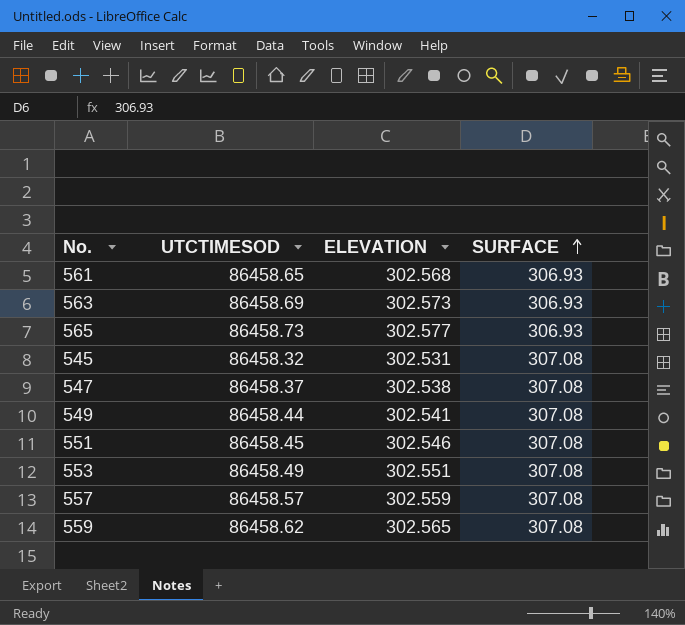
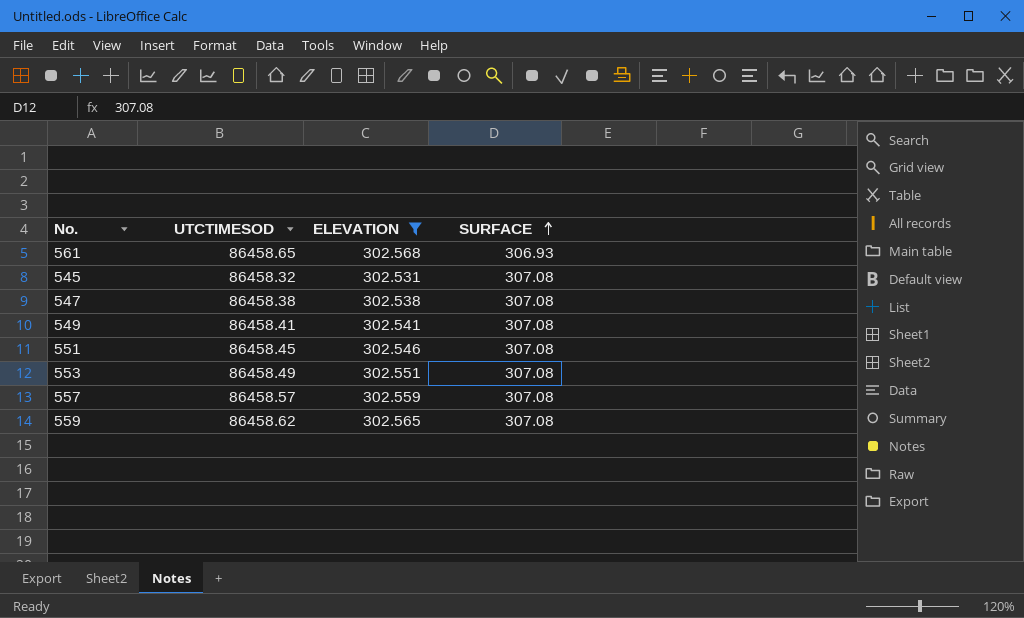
filter: none -> ELEVATION <= 302.568
547 | UTCTIMESOD: 86458.37 -> 86458.38
549 | UTCTIMESOD: 86458.44 -> 86458.41

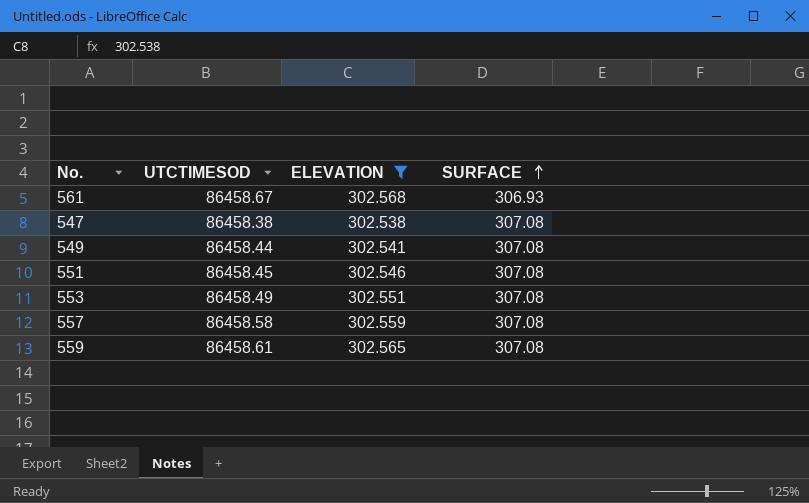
row 545: 86458.32 | 302.531 | 307.08 -> none
561 | UTCTIMESOD: 86458.65 -> 86458.67
549 | UTCTIMESOD: 86458.41 -> 86458.44
557 | UTCTIMESOD: 86458.57 -> 86458.58
559 | UTCTIMESOD: 86458.62 -> 86458.61

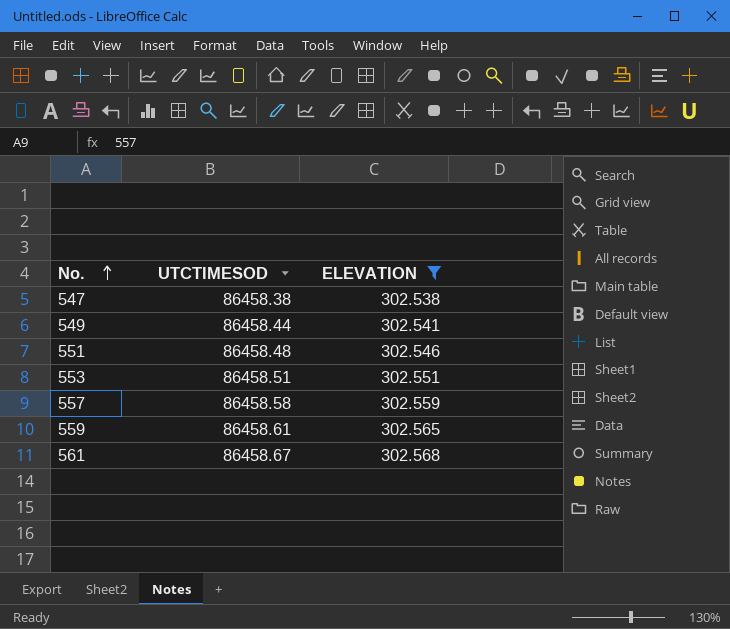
row order: SURFACE ascending -> No. ascending
column SURFACE | position: 4 -> none
551 | UTCTIMESOD: 86458.45 -> 86458.48
553 | UTCTIMESOD: 86458.49 -> 86458.51

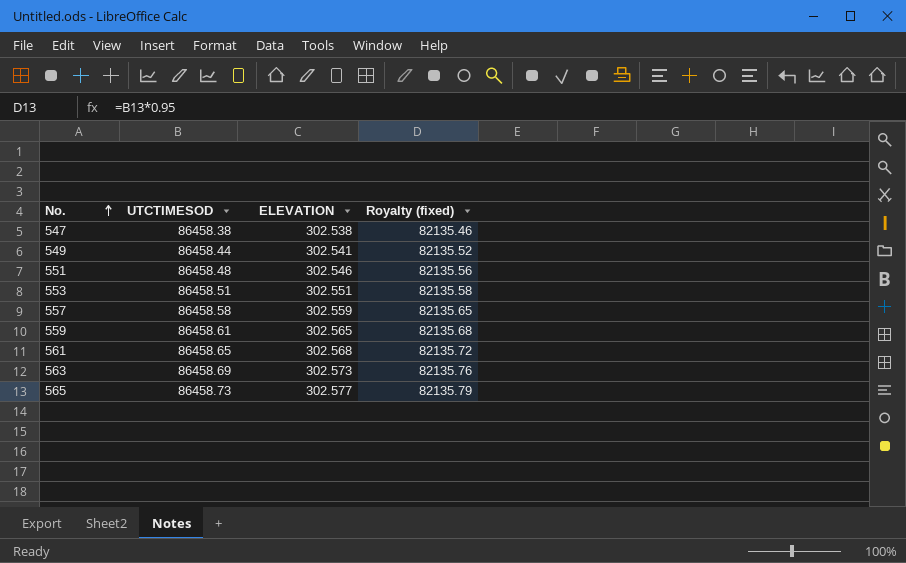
filter: ELEVATION <= 302.568 -> none
column Royalty (fixed) | formula: none -> [UTCTIMESOD] * 0.95
561 | UTCTIMESOD: 86458.67 -> 86458.65

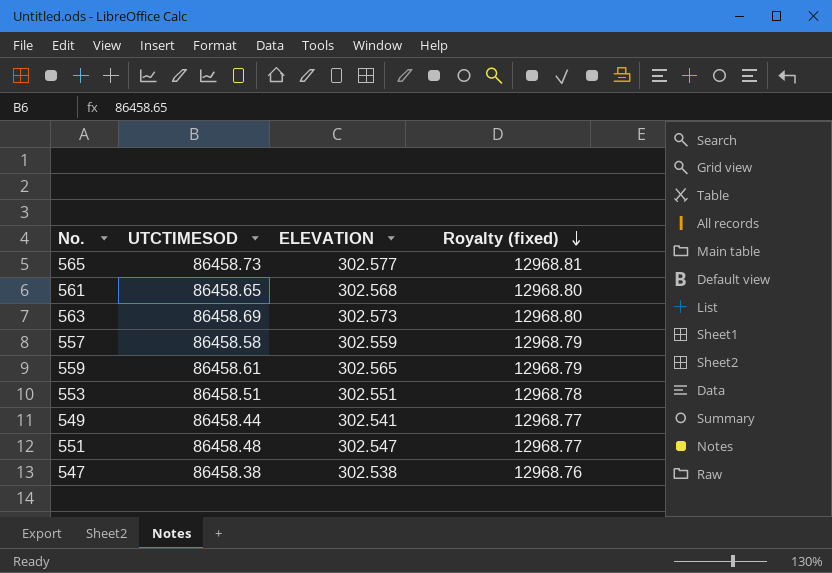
row order: No. ascending -> Royalty (fixed) descending
column Royalty (fixed) | formula: [UTCTIMESOD] * 0.95 -> [UTCTIMESOD] * 0.15
551 | ELEVATION: 302.546 -> 302.547

